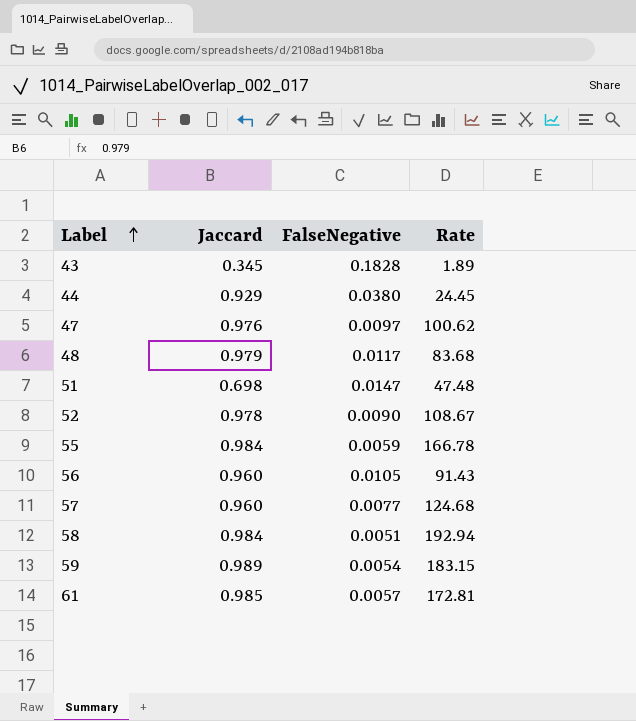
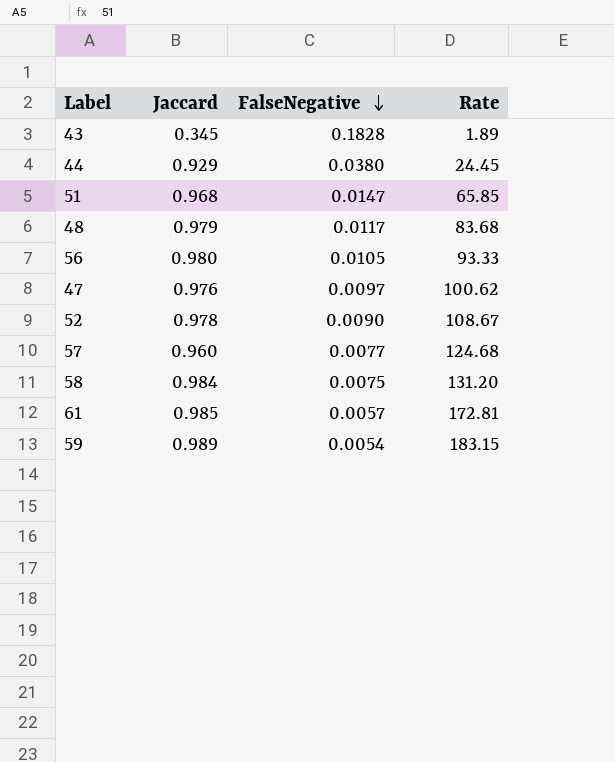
row order: Label ascending -> FalseNegative descending
row 55: 0.984 | 0.0059 | 166.78 -> none
51 | Jaccard: 0.698 -> 0.968
51 | Rate: 47.48 -> 65.85
56 | Jaccard: 0.960 -> 0.980
56 | Rate: 91.43 -> 93.33
58 | FalseNegative: 0.0051 -> 0.0075
58 | Rate: 192.94 -> 131.20

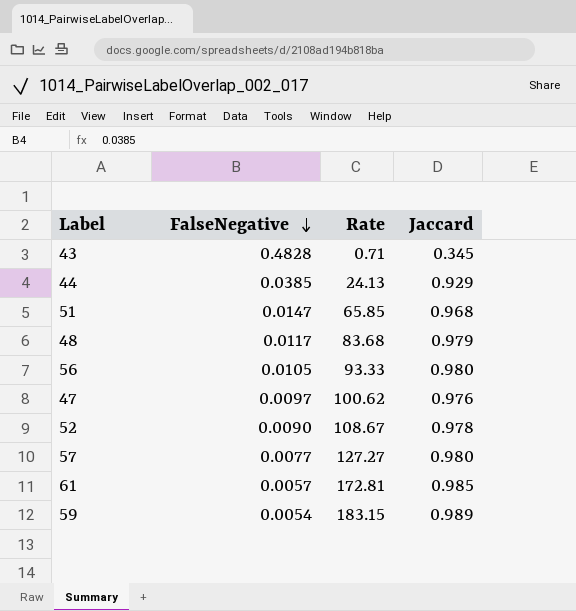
column Jaccard | position: 2 -> 4
row 58: 0.984 | 0.0075 | 131.20 -> none
43 | FalseNegative: 0.1828 -> 0.4828
43 | Rate: 1.89 -> 0.71
44 | FalseNegative: 0.0380 -> 0.0385
44 | Rate: 24.45 -> 24.13
57 | Rate: 124.68 -> 127.27
57 | Jaccard: 0.960 -> 0.980

